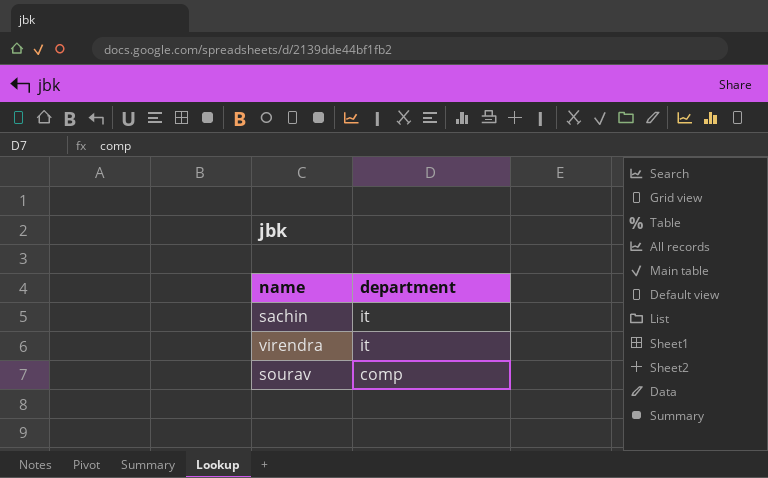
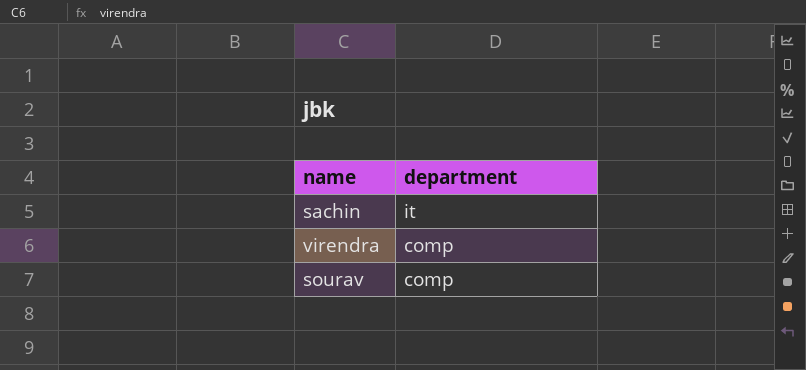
virendra | department: it -> comp

